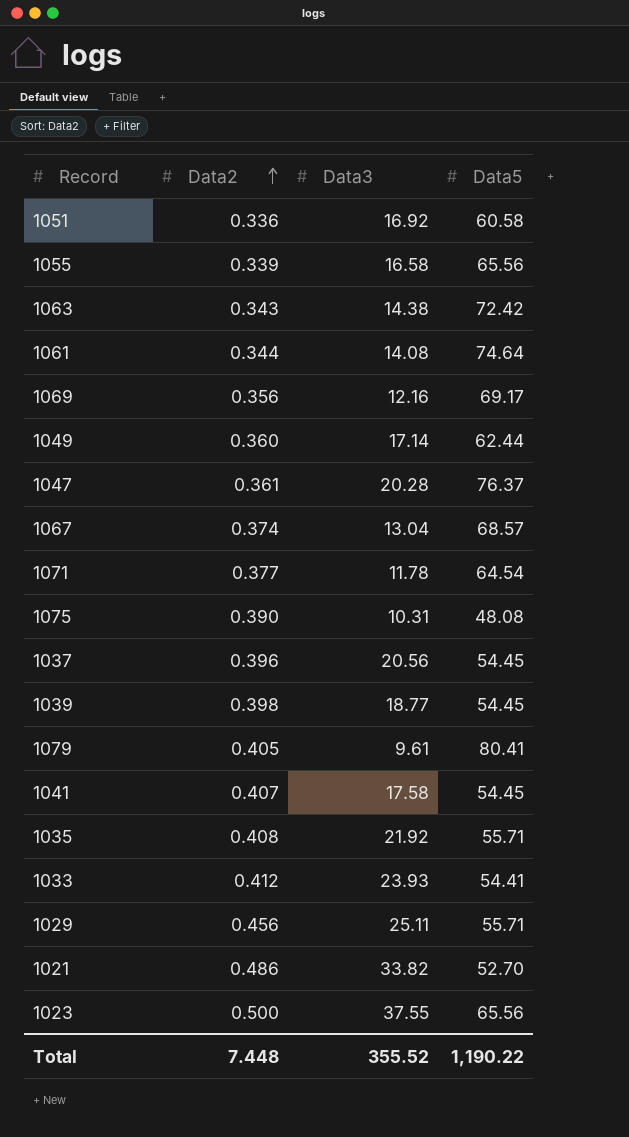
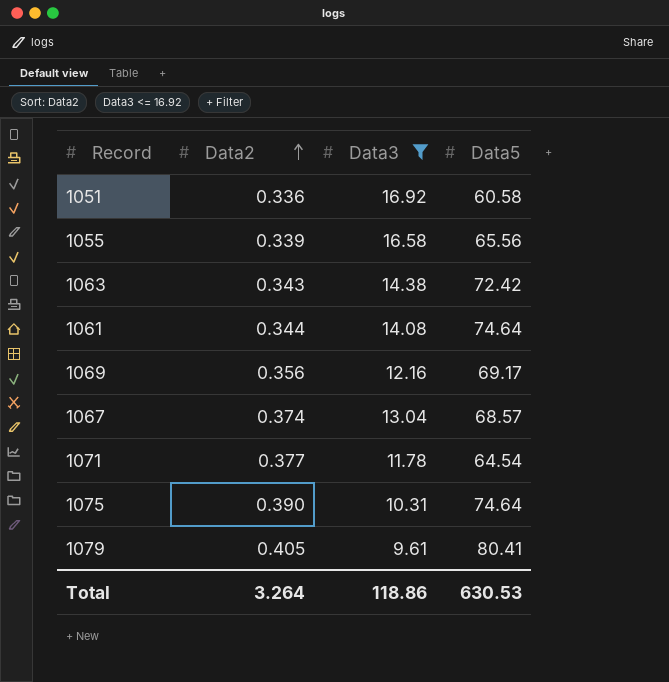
filter: none -> Data3 <= 16.92
1075 | Data5: 48.08 -> 74.64
Total | Data2: 7.448 -> 3.264
Total | Data3: 355.52 -> 118.86
Total | Data5: 1,190.22 -> 630.53

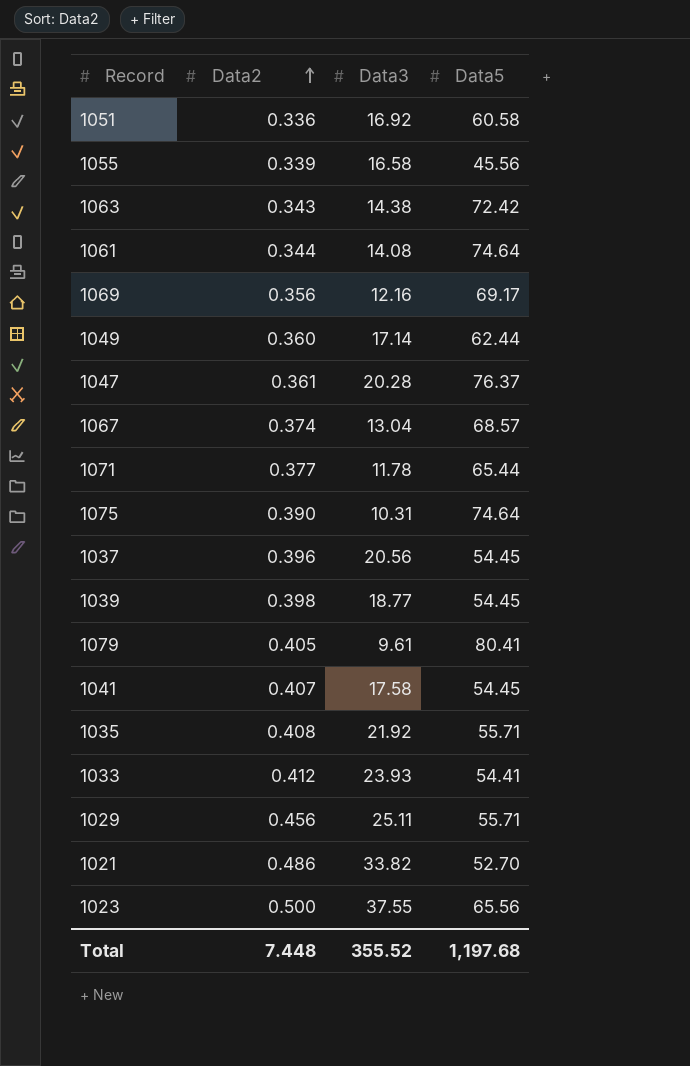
filter: Data3 <= 16.92 -> none
1055 | Data5: 65.56 -> 45.56
1071 | Data5: 64.54 -> 65.44
Total | Data2: 3.264 -> 7.448
Total | Data3: 118.86 -> 355.52
Total | Data5: 630.53 -> 1,197.68

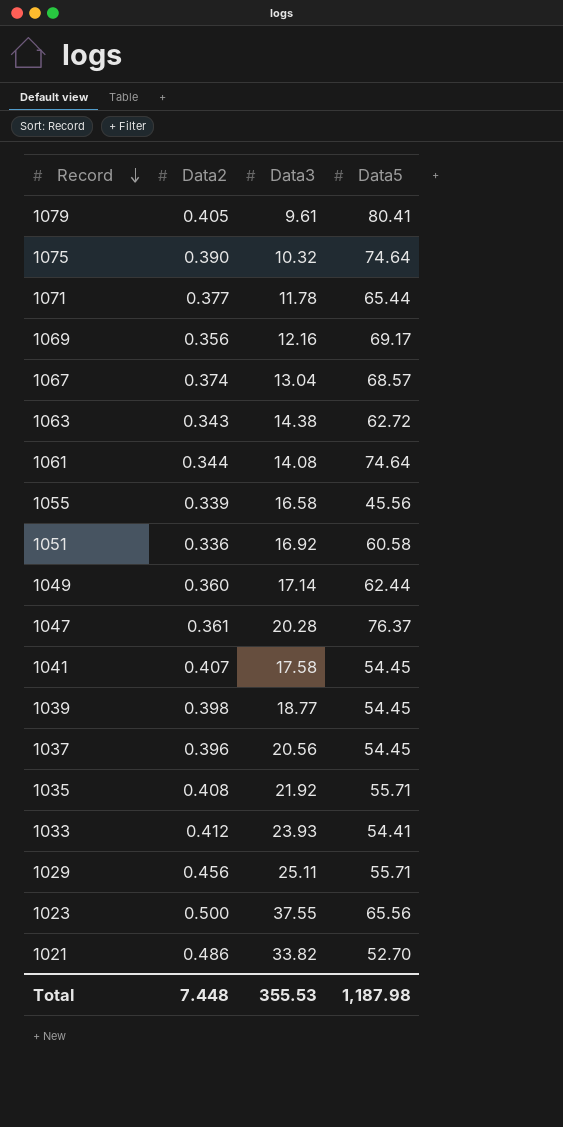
row order: Data2 ascending -> Record descending
1075 | Data3: 10.31 -> 10.32
1063 | Data5: 72.42 -> 62.72
Total | Data3: 355.52 -> 355.53
Total | Data5: 1,197.68 -> 1,187.98

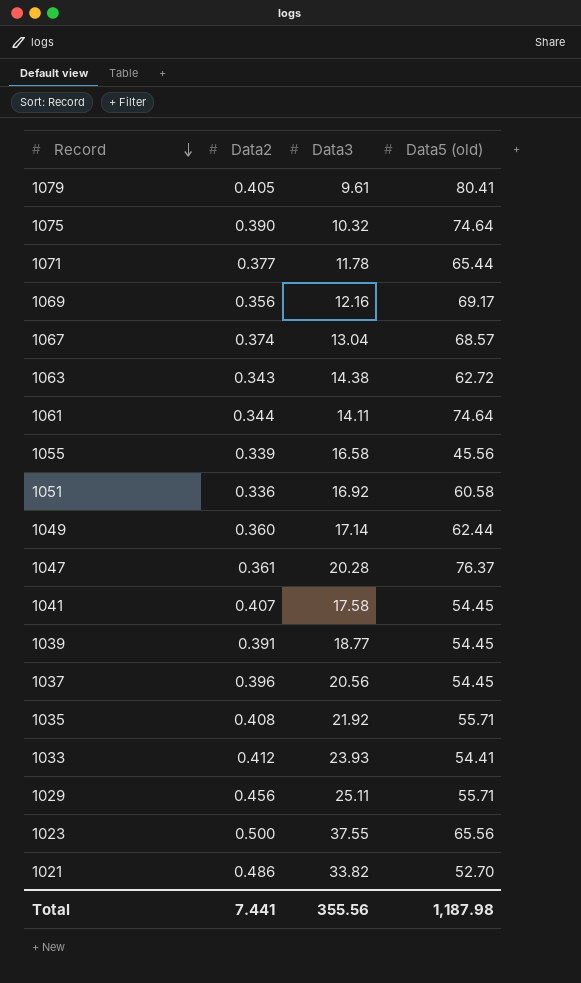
column name: Data5 -> Data5 (old)
1061 | Data3: 14.08 -> 14.11
1039 | Data2: 0.398 -> 0.391
Total | Data2: 7.448 -> 7.441
Total | Data3: 355.53 -> 355.56

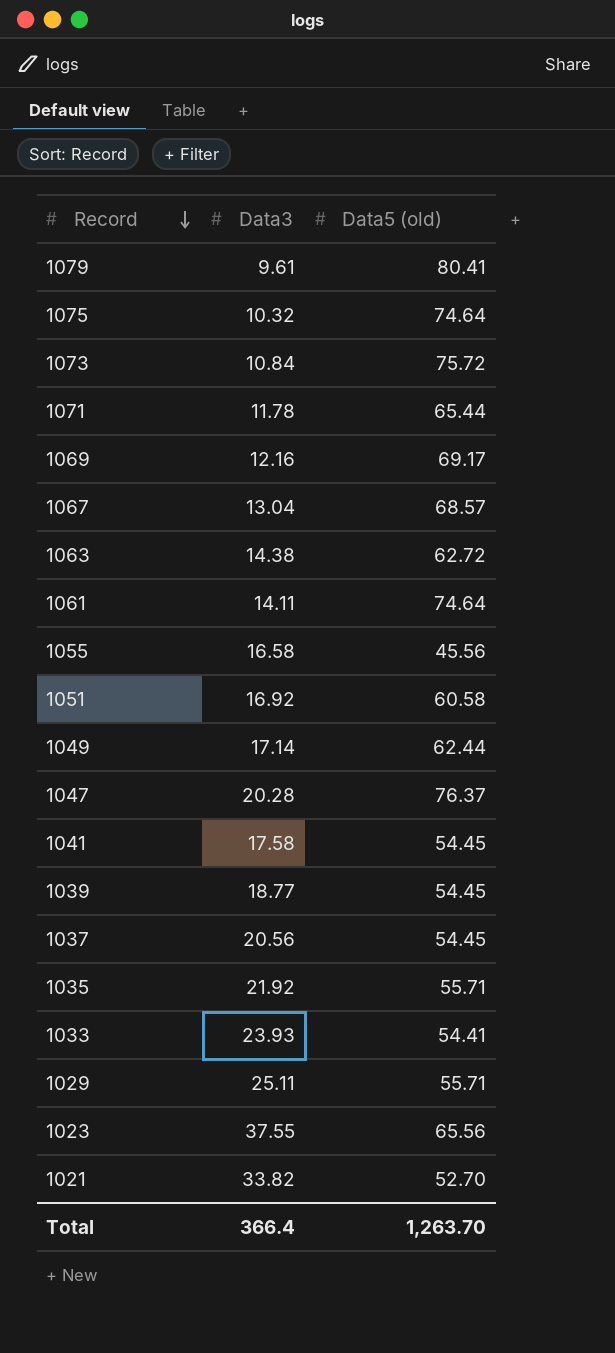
column Data2 | position: 2 -> none
row 1073: none -> 10.84 | 75.72
Total | Data3: 355.56 -> 366.4
Total | Data5 (old): 1,187.98 -> 1,263.70

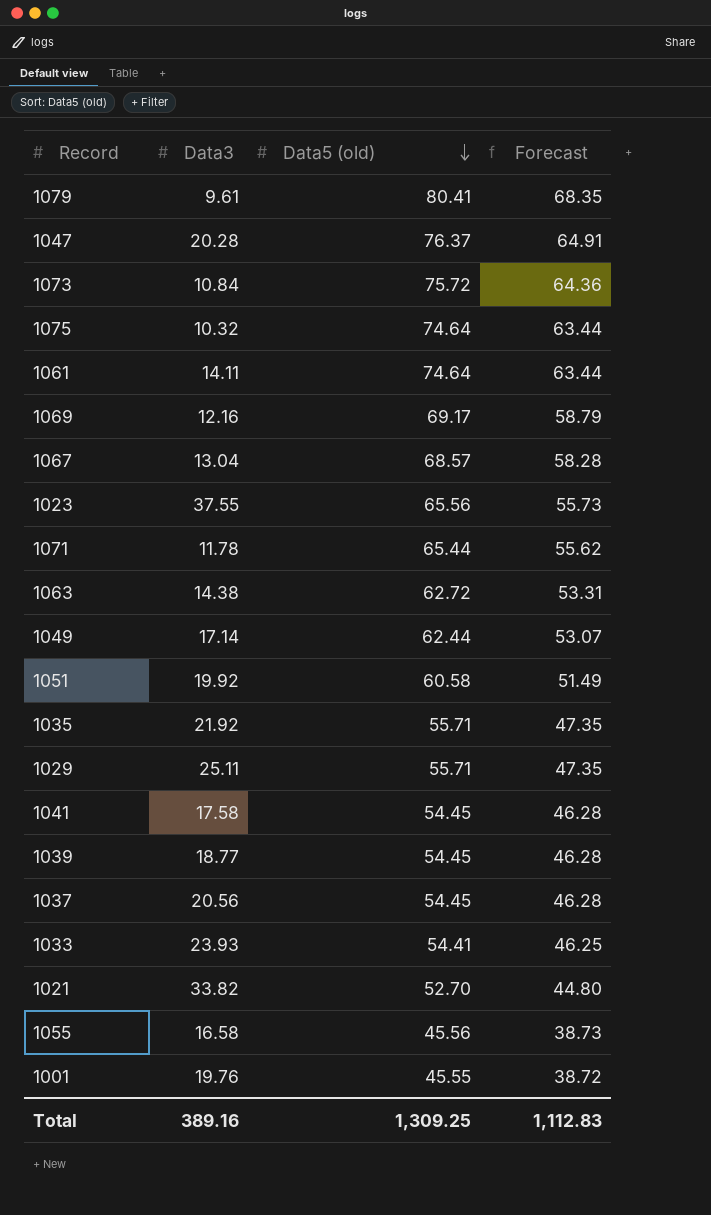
row order: Record descending -> Data5 (old) descending
column Forecast | formula: none -> [Data5 (old)] * 0.85
1051 | Data3: 16.92 -> 19.92
row 1001: none -> 19.76 | 45.55 | 38.72
Total | Data3: 366.4 -> 389.16
Total | Data5 (old): 1,263.70 -> 1,309.25

